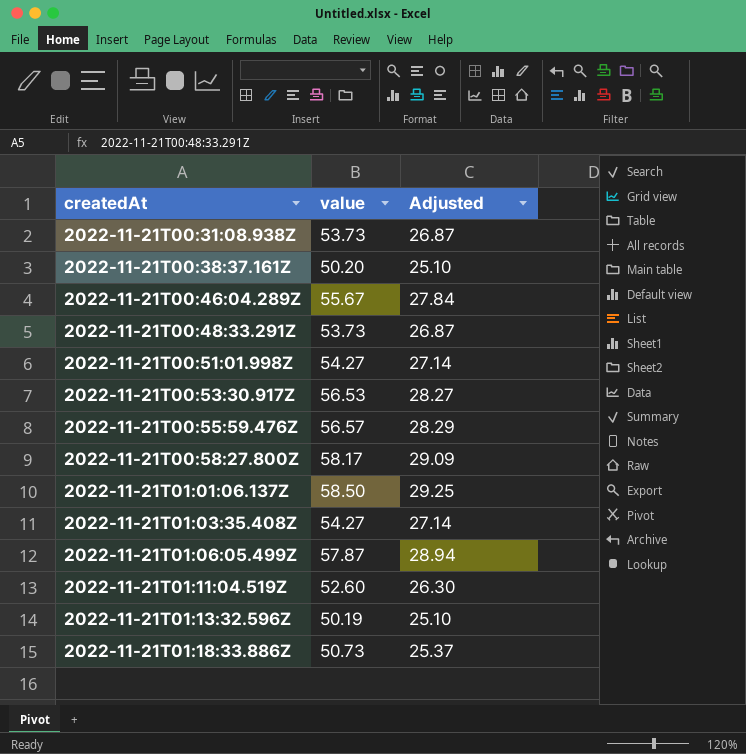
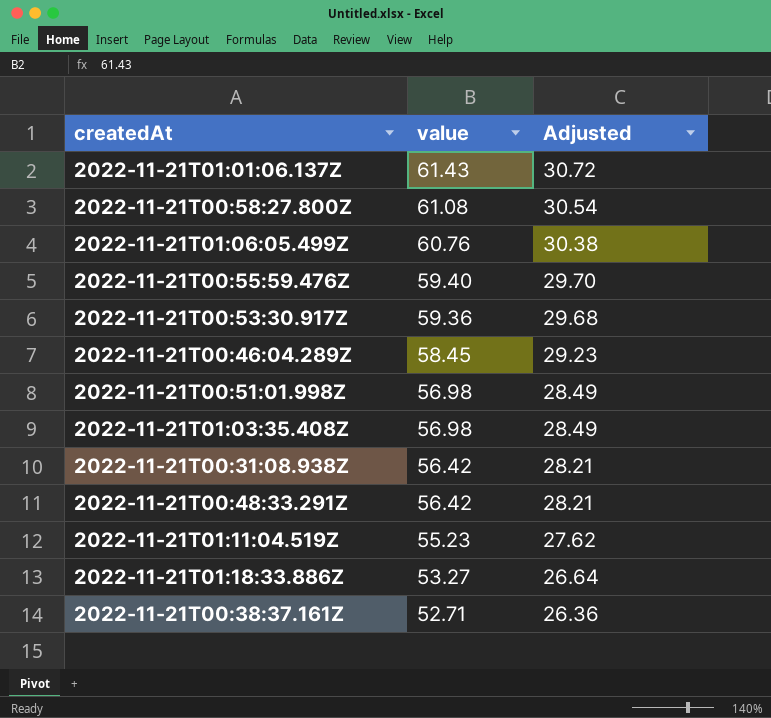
row order: createdAt ascending -> value descending
row 2022-11-21T01:13:32.596Z: 50.19 | 25.10 -> none
2022-11-21T01:01:06.137Z | value: 58.50 -> 61.43
2022-11-21T01:01:06.137Z | Adjusted: 29.25 -> 30.72
2022-11-21T00:58:27.800Z | value: 58.17 -> 61.08
2022-11-21T00:58:27.800Z | Adjusted: 29.09 -> 30.54
2022-11-21T01:06:05.499Z | value: 57.87 -> 60.76
2022-11-21T01:06:05.499Z | Adjusted: 28.94 -> 30.38
2022-11-21T00:55:59.476Z | value: 56.57 -> 59.40
2022-11-21T00:55:59.476Z | Adjusted: 28.29 -> 29.70
2022-11-21T00:53:30.917Z | value: 56.53 -> 59.36
2022-11-21T00:53:30.917Z | Adjusted: 28.27 -> 29.68
2022-11-21T00:46:04.289Z | value: 55.67 -> 58.45
2022-11-21T00:46:04.289Z | Adjusted: 27.84 -> 29.23
2022-11-21T00:51:01.998Z | value: 54.27 -> 56.98
2022-11-21T00:51:01.998Z | Adjusted: 27.14 -> 28.49
2022-11-21T01:03:35.408Z | value: 54.27 -> 56.98
2022-11-21T01:03:35.408Z | Adjusted: 27.14 -> 28.49
2022-11-21T00:31:08.938Z | value: 53.73 -> 56.42
2022-11-21T00:31:08.938Z | Adjusted: 26.87 -> 28.21
2022-11-21T00:48:33.291Z | value: 53.73 -> 56.42
2022-11-21T00:48:33.291Z | Adjusted: 26.87 -> 28.21
2022-11-21T01:11:04.519Z | value: 52.60 -> 55.23
2022-11-21T01:11:04.519Z | Adjusted: 26.30 -> 27.62
2022-11-21T01:18:33.886Z | value: 50.73 -> 53.27
2022-11-21T01:18:33.886Z | Adjusted: 25.37 -> 26.64
2022-11-21T00:38:37.161Z | value: 50.20 -> 52.71
2022-11-21T00:38:37.161Z | Adjusted: 25.10 -> 26.36

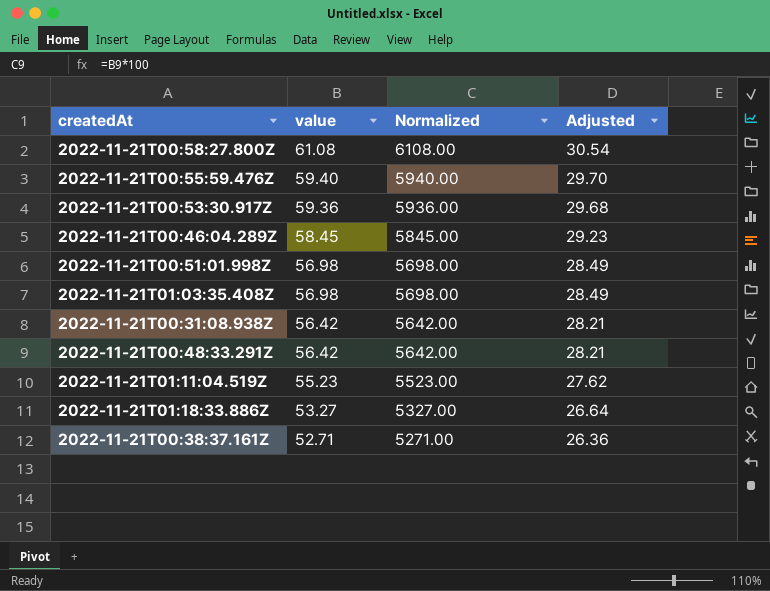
column Normalized | formula: none -> [value] * 100
row 2022-11-21T01:01:06.137Z: 61.43 | 30.72 -> none
row 2022-11-21T01:06:05.499Z: 60.76 | 30.38 -> none

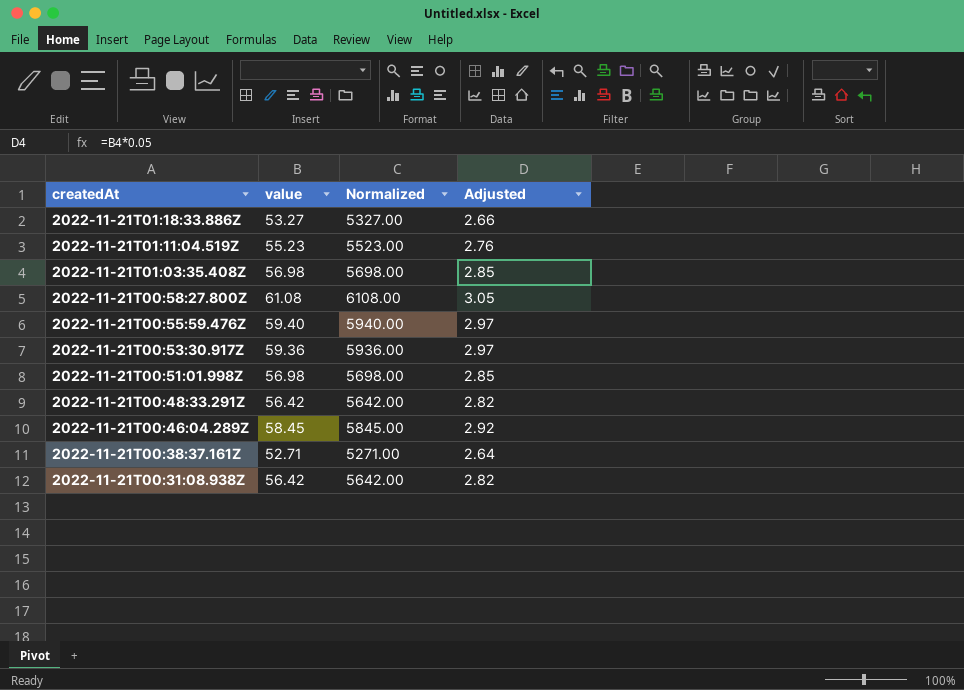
row order: value descending -> createdAt descending
column Adjusted | formula: [value] * 0.5 -> [value] * 0.05

